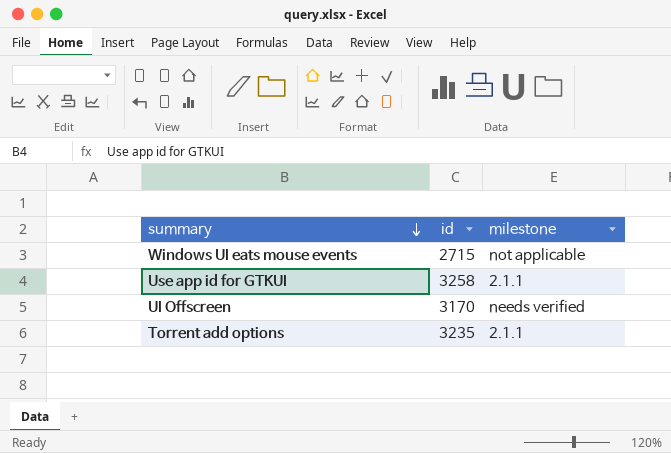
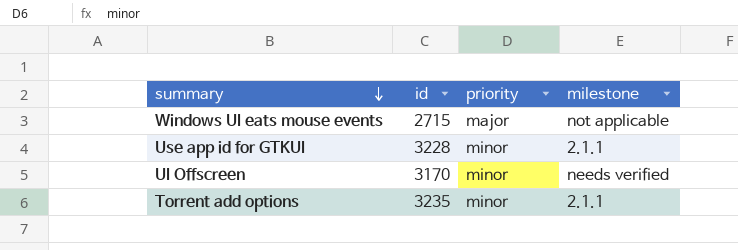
column priority | position: none -> 3
Use app id for GTKUI | id: 3258 -> 3228

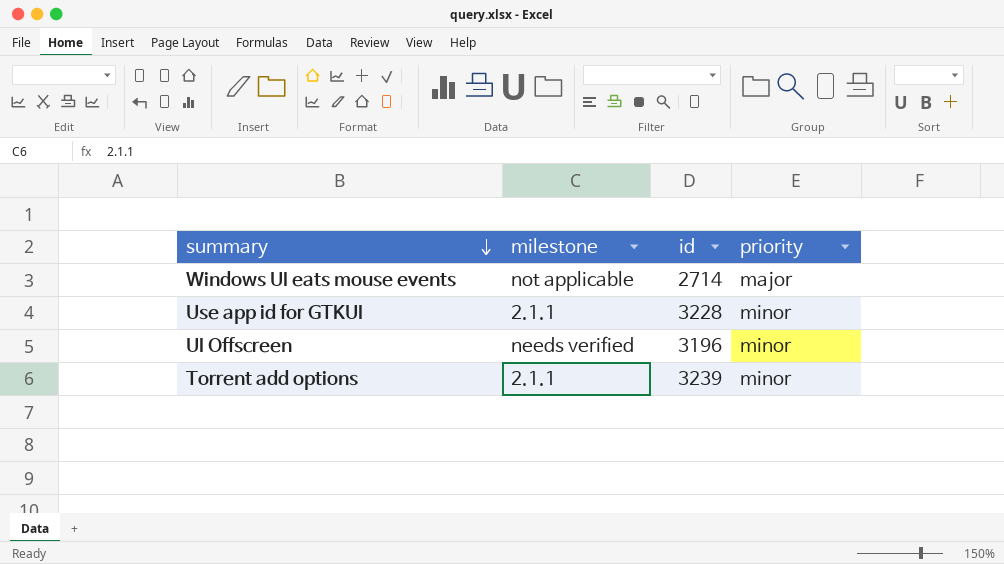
column milestone | position: 4 -> 2
Windows UI eats mouse events | id: 2715 -> 2714
UI Offscreen | id: 3170 -> 3196
Torrent add options | id: 3235 -> 3239

